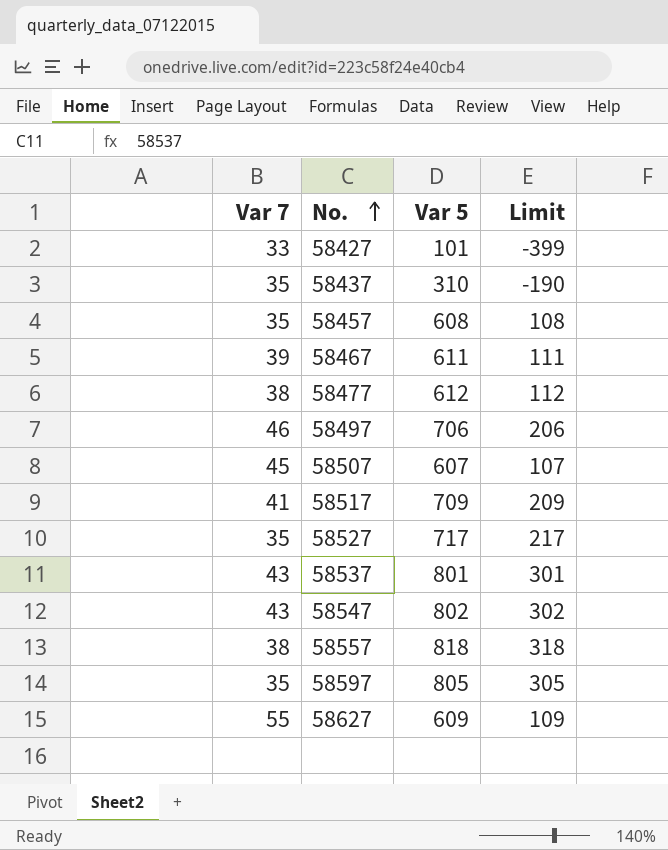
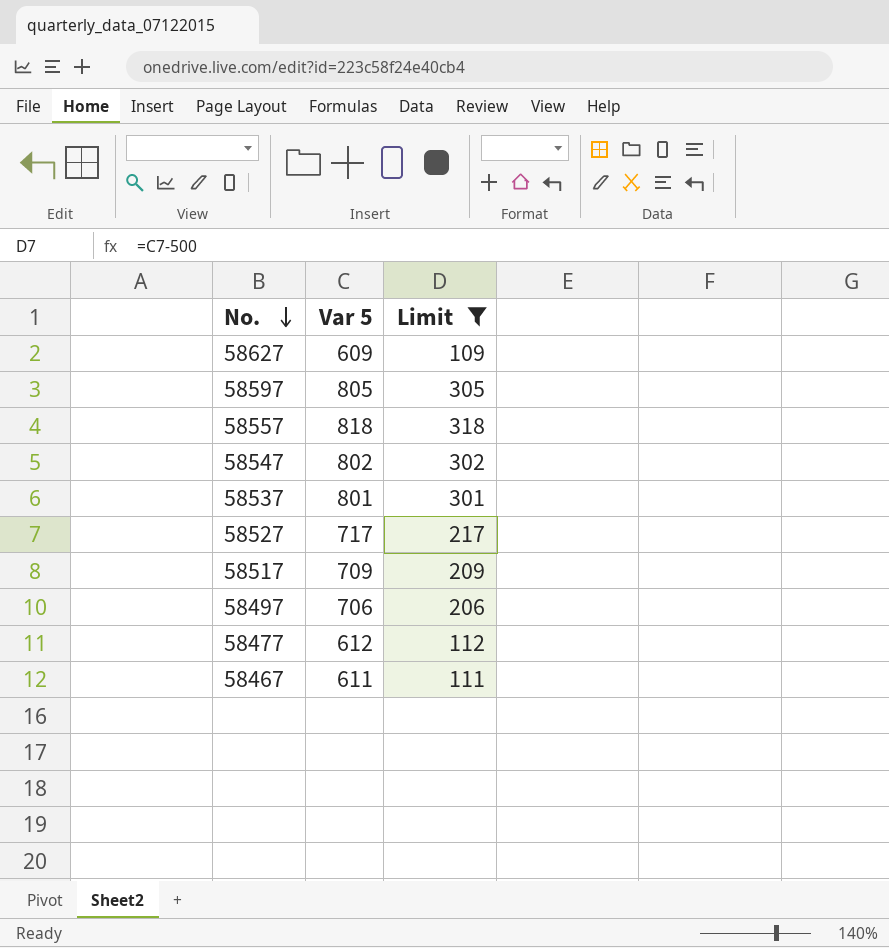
filter: none -> Limit >= 109
row order: No. ascending -> No. descending
column Var 7 | position: 1 -> none

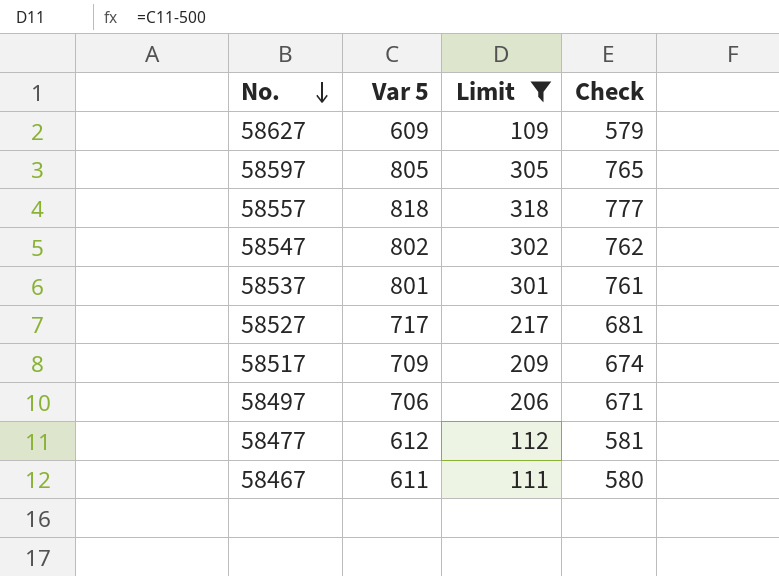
column Check | formula: none -> [Var 5] * 0.95

